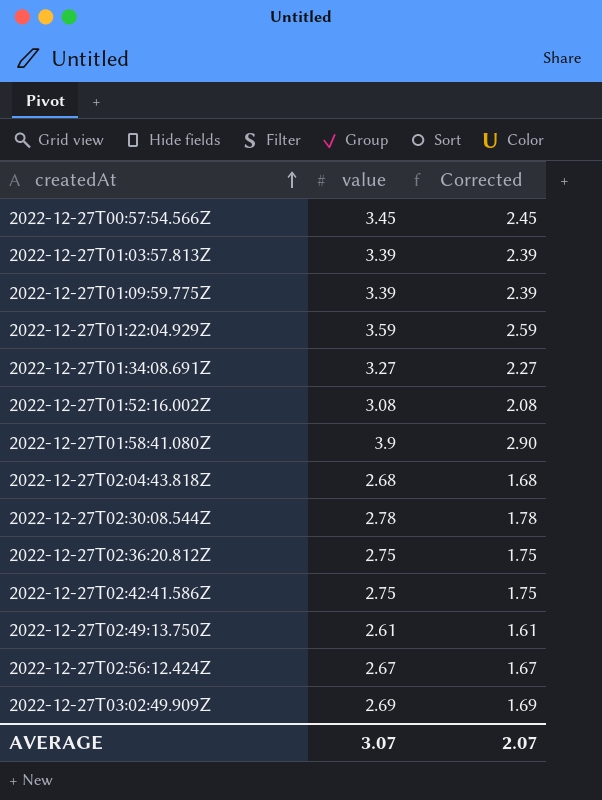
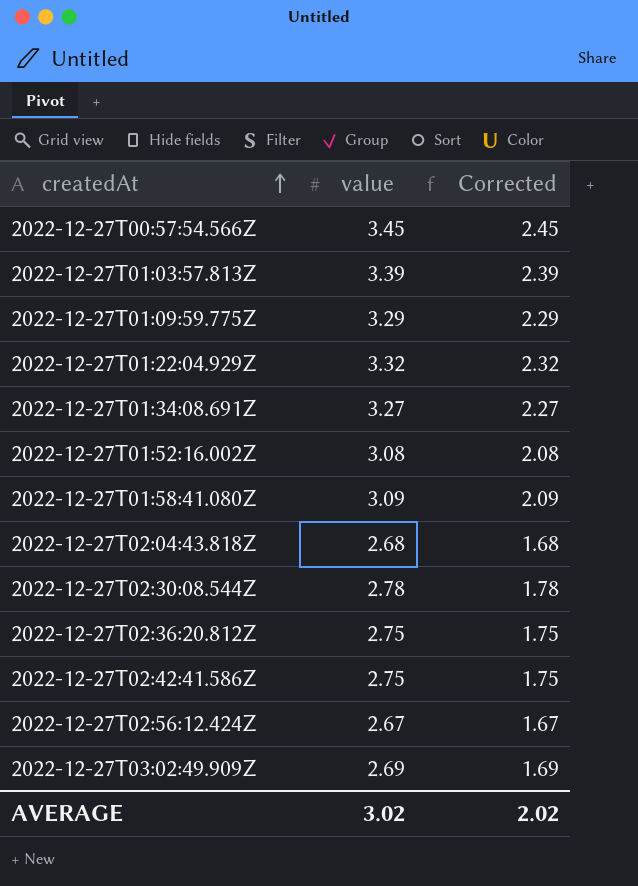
row 2022-12-27T02:49:13.750Z: 2.61 | 1.61 -> none
2022-12-27T01:09:59.775Z | value: 3.39 -> 3.29
2022-12-27T01:09:59.775Z | Corrected: 2.39 -> 2.29
2022-12-27T01:22:04.929Z | value: 3.59 -> 3.32
2022-12-27T01:22:04.929Z | Corrected: 2.59 -> 2.32
2022-12-27T01:58:41.080Z | value: 3.9 -> 3.09
2022-12-27T01:58:41.080Z | Corrected: 2.90 -> 2.09
AVERAGE | value: 3.07 -> 3.02
AVERAGE | Corrected: 2.07 -> 2.02

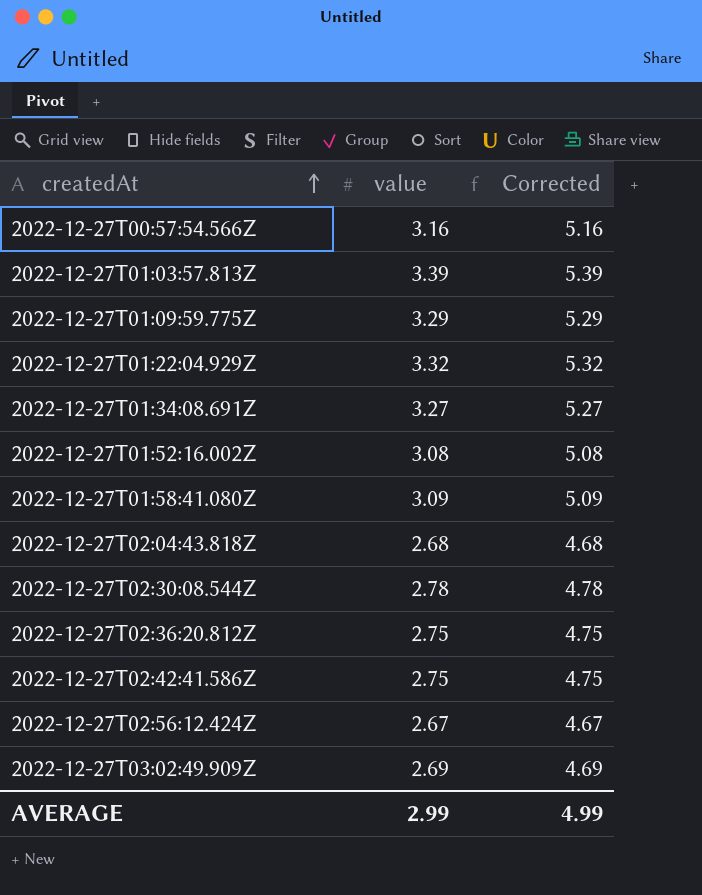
column Corrected | formula: [value] - 1 -> [value] + 2
2022-12-27T00:57:54.566Z | value: 3.45 -> 3.16
AVERAGE | value: 3.02 -> 2.99
AVERAGE | Corrected: 2.02 -> 4.99

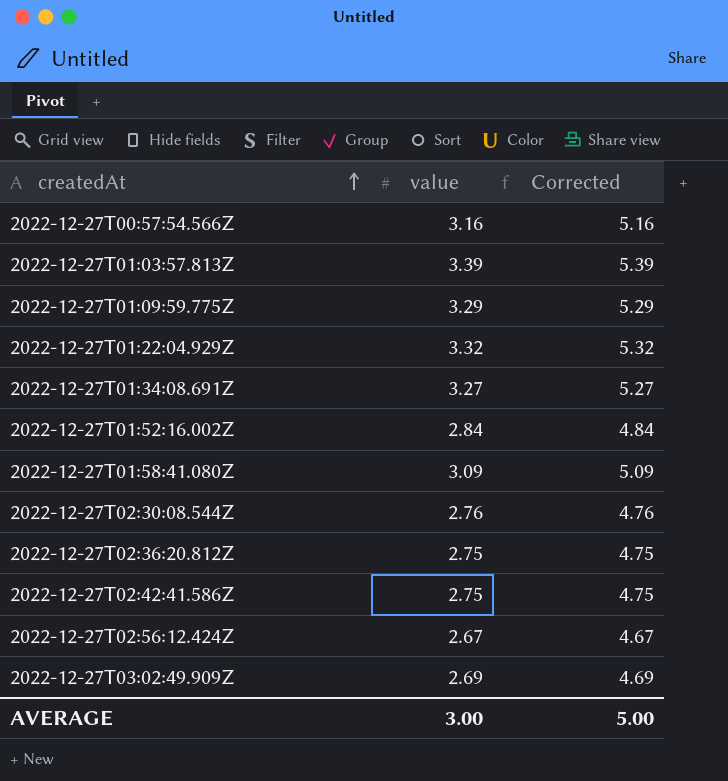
row 2022-12-27T02:04:43.818Z: 2.68 | 4.68 -> none
2022-12-27T01:52:16.002Z | value: 3.08 -> 2.84
2022-12-27T01:52:16.002Z | Corrected: 5.08 -> 4.84
2022-12-27T02:30:08.544Z | value: 2.78 -> 2.76
2022-12-27T02:30:08.544Z | Corrected: 4.78 -> 4.76
AVERAGE | value: 2.99 -> 3.00
AVERAGE | Corrected: 4.99 -> 5.00

